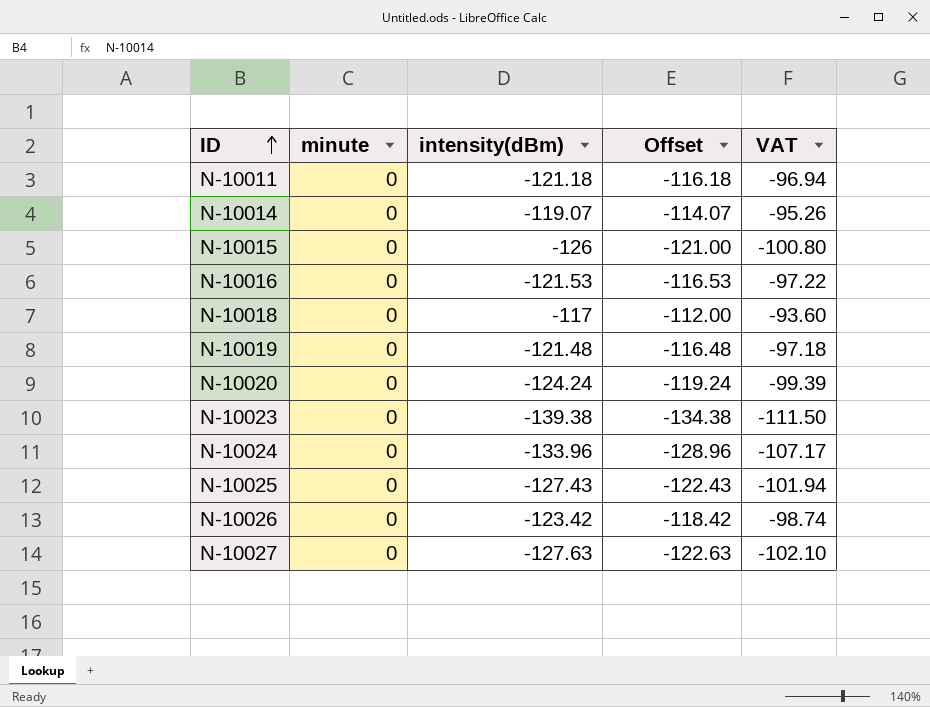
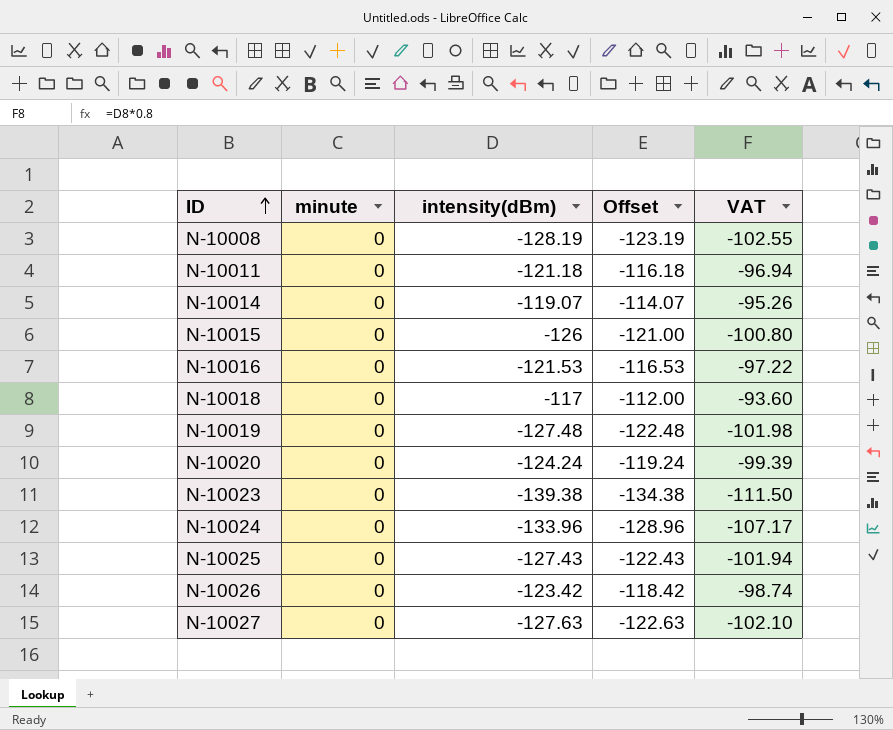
row N-10008: none -> 0 | -128.19 | -123.19 | -102.55
N-10019 | intensity(dBm): -121.48 -> -127.48
N-10019 | Offset: -116.48 -> -122.48
N-10019 | VAT: -97.18 -> -101.98

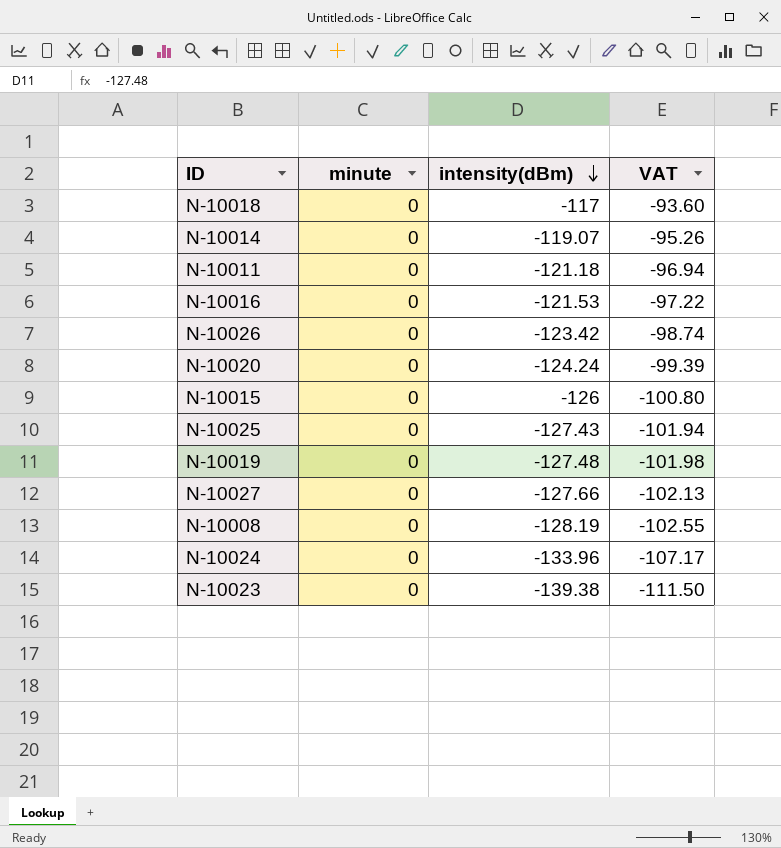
row order: ID ascending -> intensity(dBm) descending
column Offset | formula: [intensity(dBm)] + 5 -> none
N-10027 | intensity(dBm): -127.63 -> -127.66
N-10027 | VAT: -102.10 -> -102.13

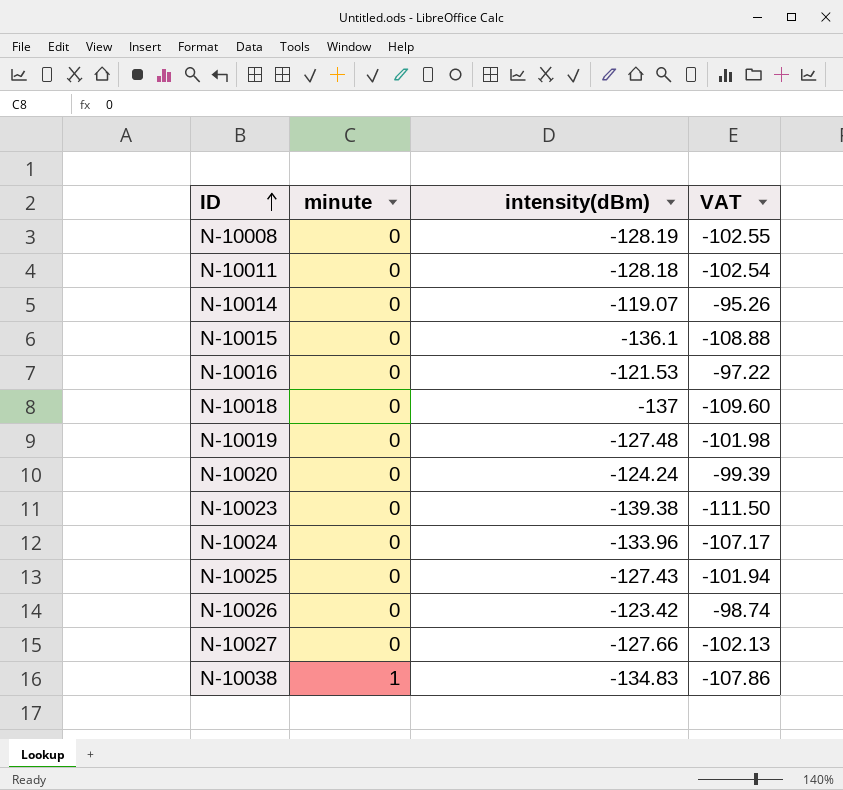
row order: intensity(dBm) descending -> ID ascending
N-10011 | intensity(dBm): -121.18 -> -128.18
N-10011 | VAT: -96.94 -> -102.54
N-10015 | intensity(dBm): -126 -> -136.1
N-10015 | VAT: -100.80 -> -108.88
N-10018 | intensity(dBm): -117 -> -137
N-10018 | VAT: -93.60 -> -109.60
row N-10038: none -> 1 | -134.83 | -107.86

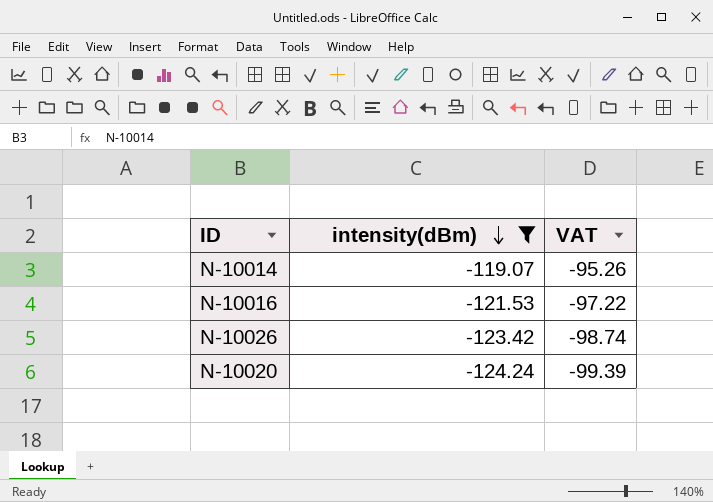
filter: none -> intensity(dBm) >= -124.24
row order: ID ascending -> intensity(dBm) descending
column minute | position: 2 -> none

